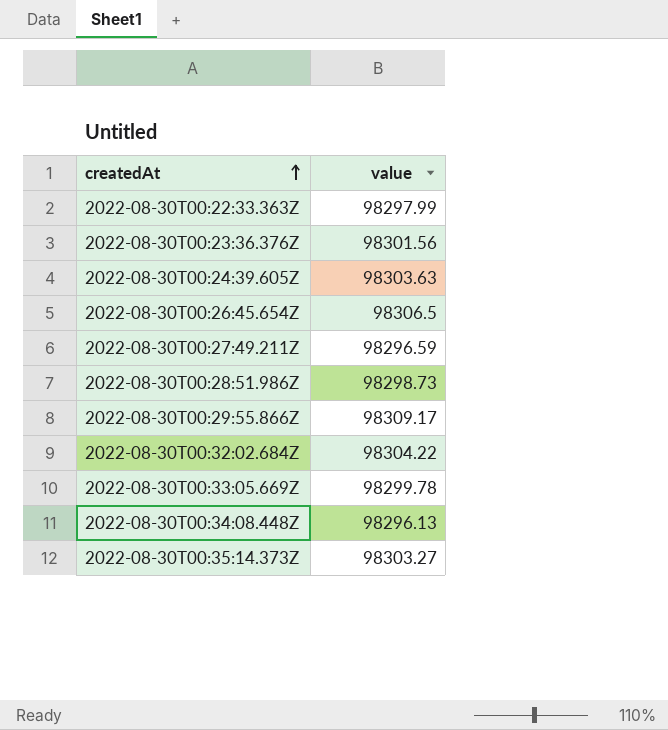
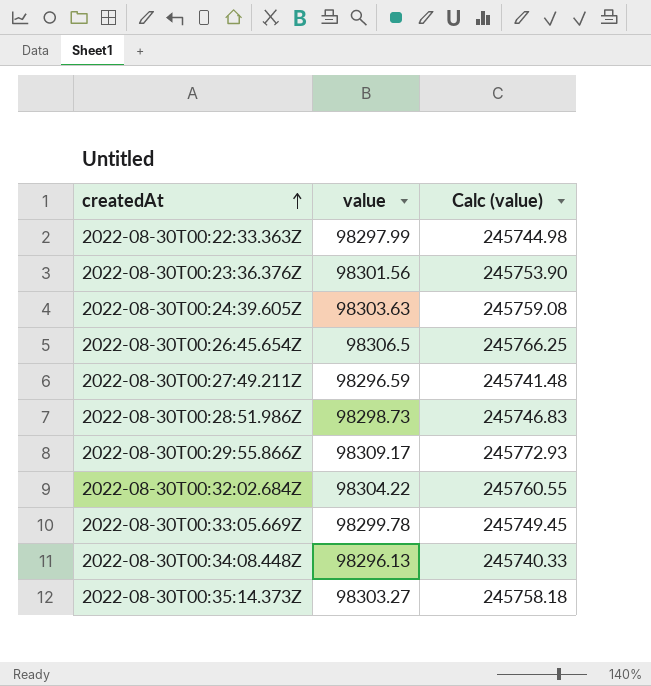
column Calc (value) | formula: none -> [value] * 2.5

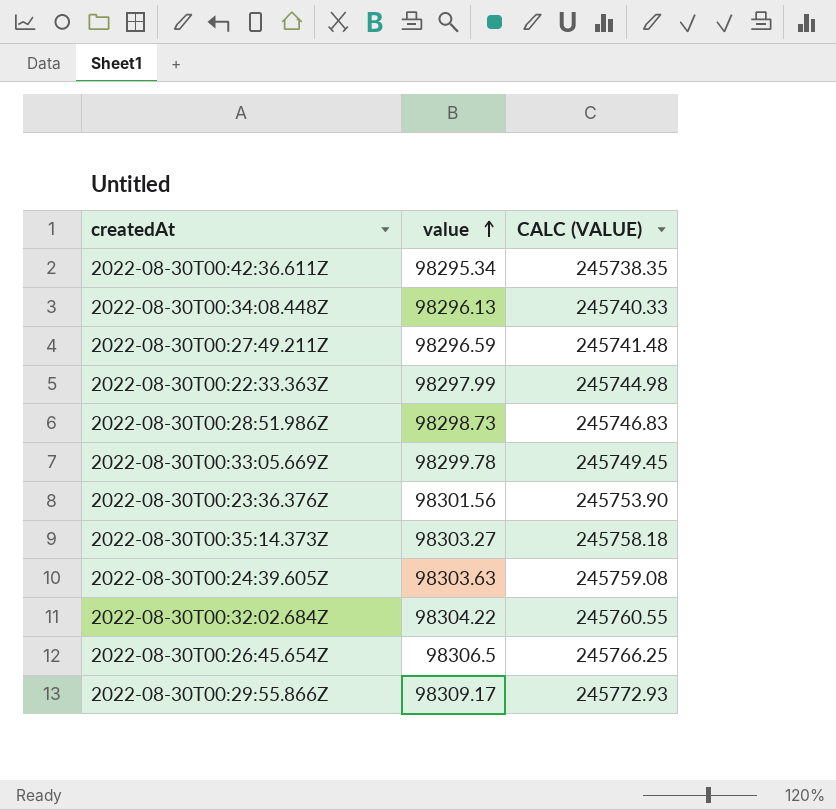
row order: createdAt ascending -> value ascending
column name: Calc (value) -> CALC (VALUE)
row 2022-08-30T00:42:36.611Z: none -> 98295.34 | 245738.35

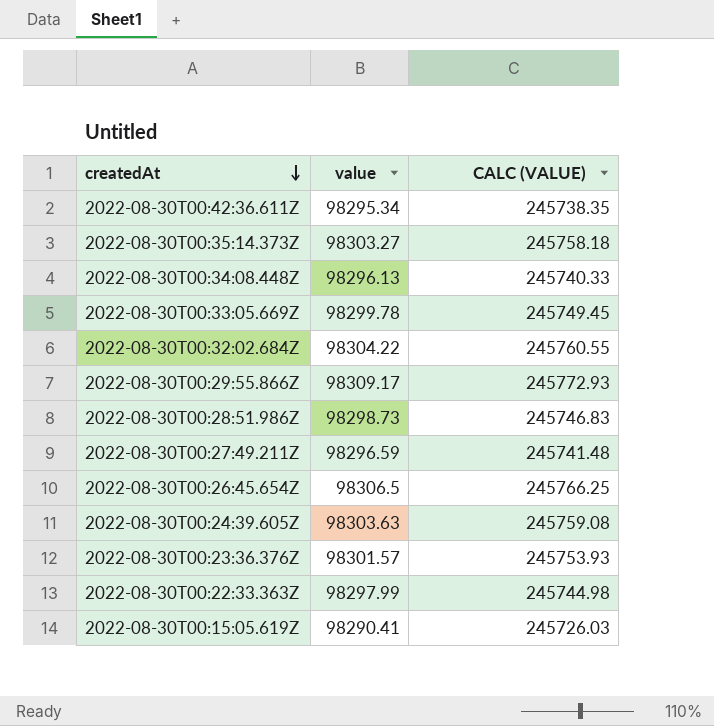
row order: value ascending -> createdAt descending
2022-08-30T00:23:36.376Z | value: 98301.56 -> 98301.57
2022-08-30T00:23:36.376Z | CALC (VALUE): 245753.90 -> 245753.93
row 2022-08-30T00:15:05.619Z: none -> 98290.41 | 245726.03

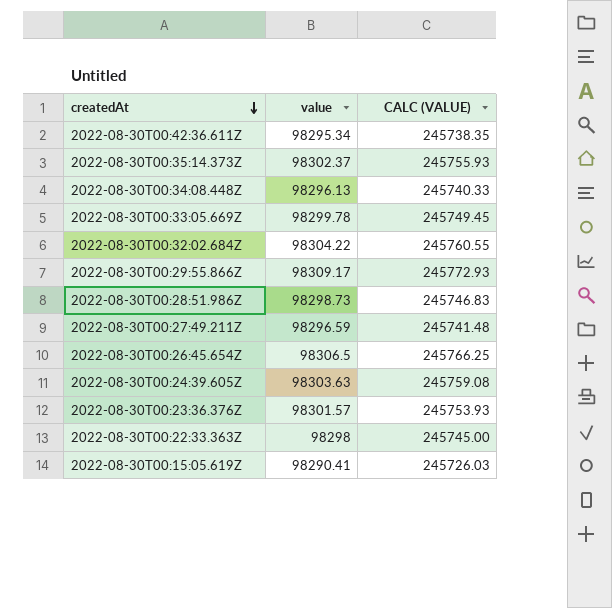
2022-08-30T00:35:14.373Z | value: 98303.27 -> 98302.37
2022-08-30T00:35:14.373Z | CALC (VALUE): 245758.18 -> 245755.93
2022-08-30T00:22:33.363Z | value: 98297.99 -> 98298
2022-08-30T00:22:33.363Z | CALC (VALUE): 245744.98 -> 245745.00

